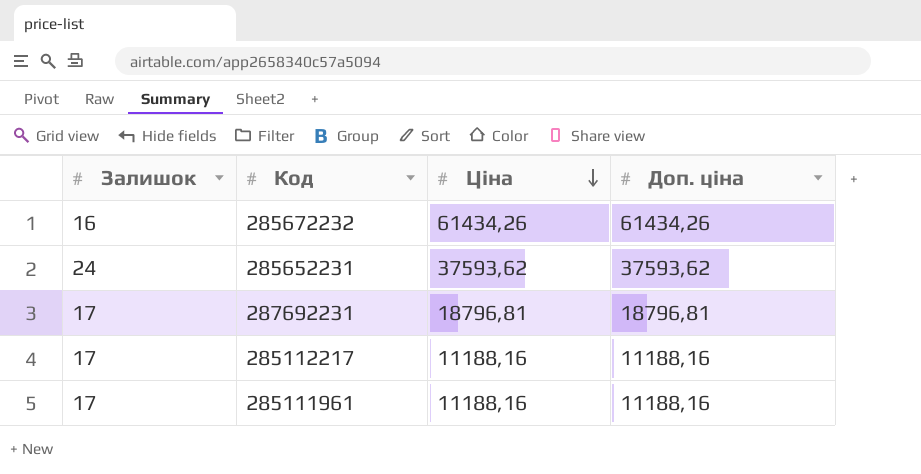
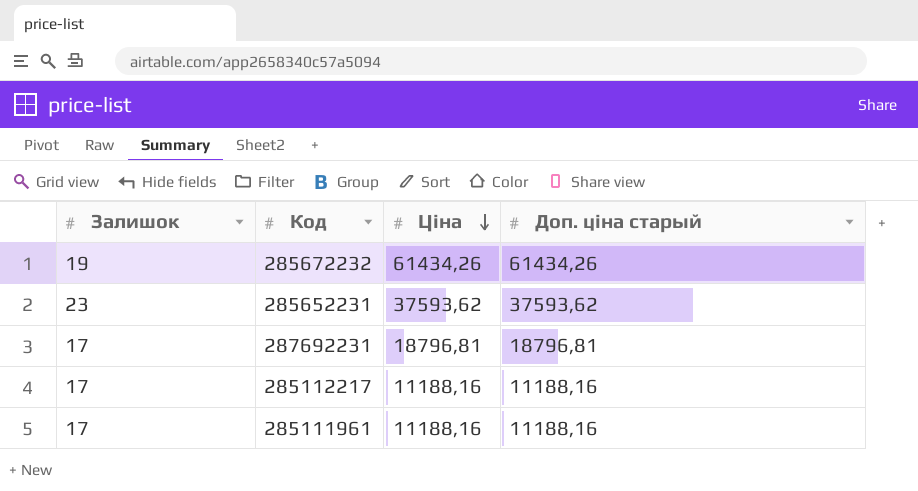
column name: Доп. ціна -> Доп. ціна старый
285672232 | Залишок: 16 -> 19
285652231 | Залишок: 24 -> 23

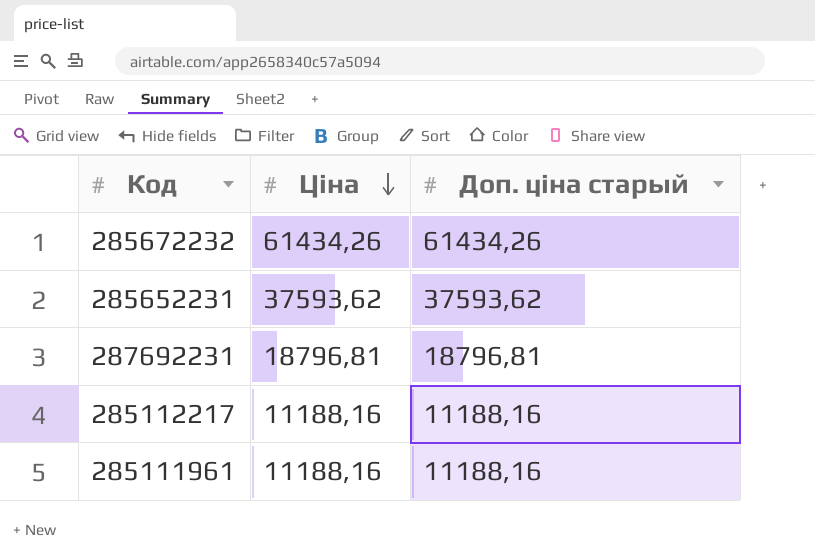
column Залишок | position: 1 -> none

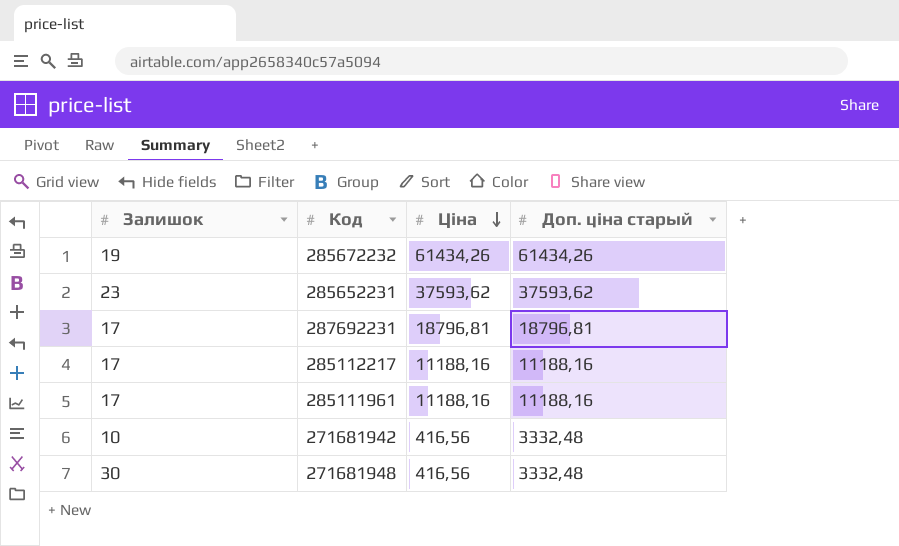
column Залишок | position: none -> 1
row 271681942: none -> 10 | 416,56 | 3332,48
row 271681948: none -> 30 | 416,56 | 3332,48

